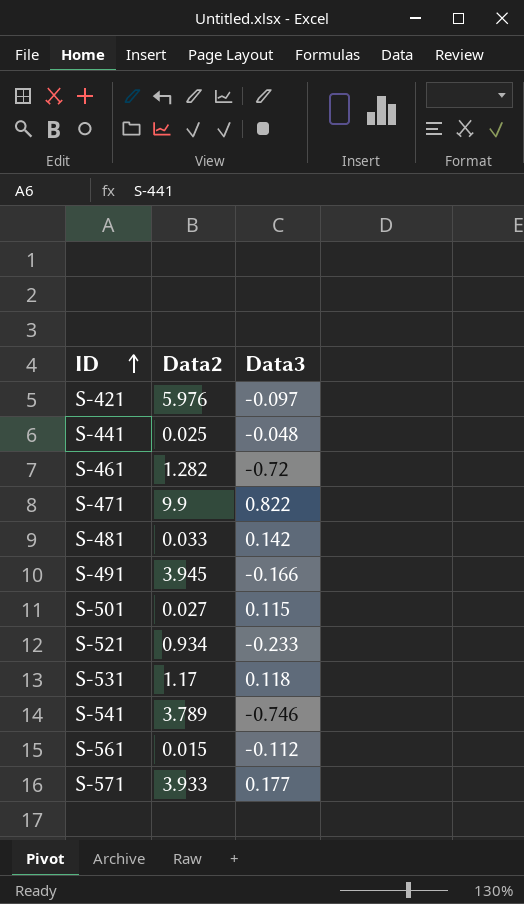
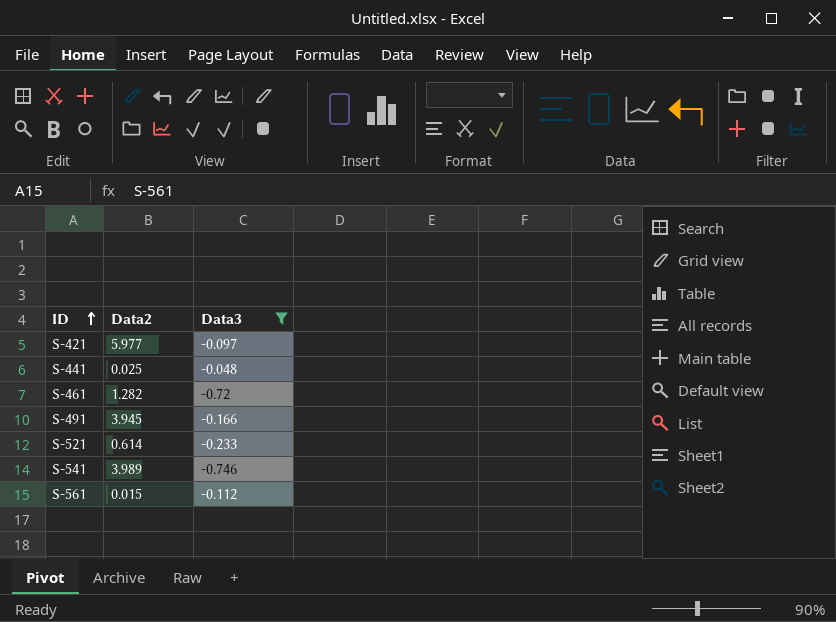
filter: none -> Data3 <= -0.048
S-421 | Data2: 5.976 -> 5.977
S-521 | Data2: 0.934 -> 0.614
S-541 | Data2: 3.789 -> 3.989

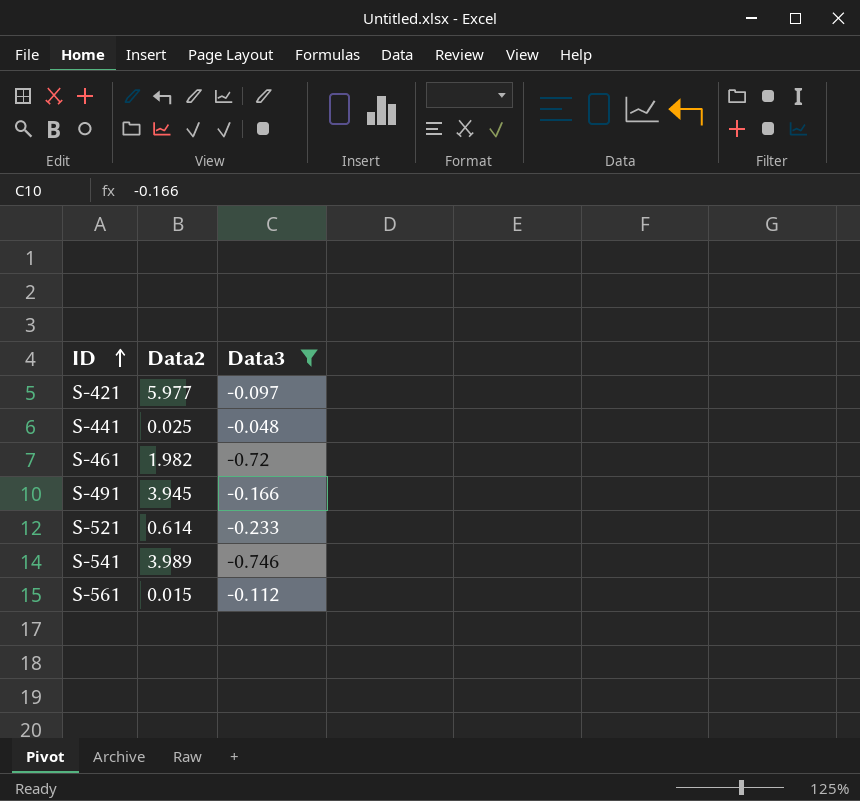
S-461 | Data2: 1.282 -> 1.982

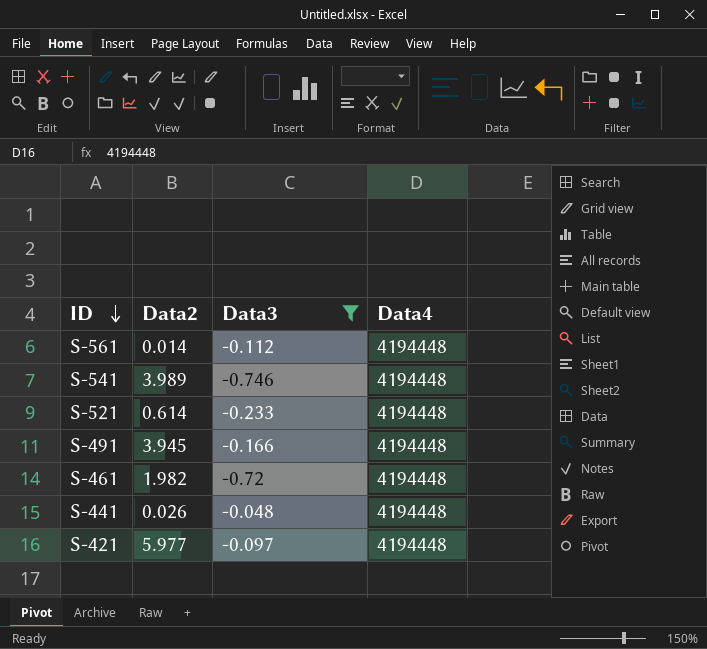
row order: ID ascending -> ID descending
column Data4 | position: none -> 4
S-561 | Data2: 0.015 -> 0.014
S-441 | Data2: 0.025 -> 0.026

